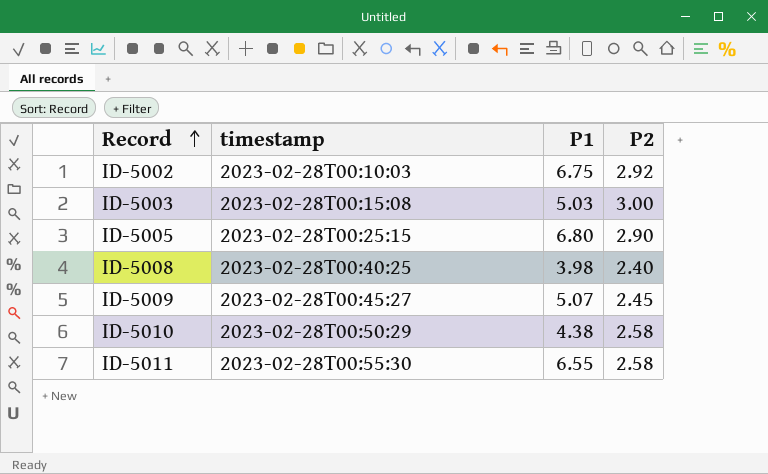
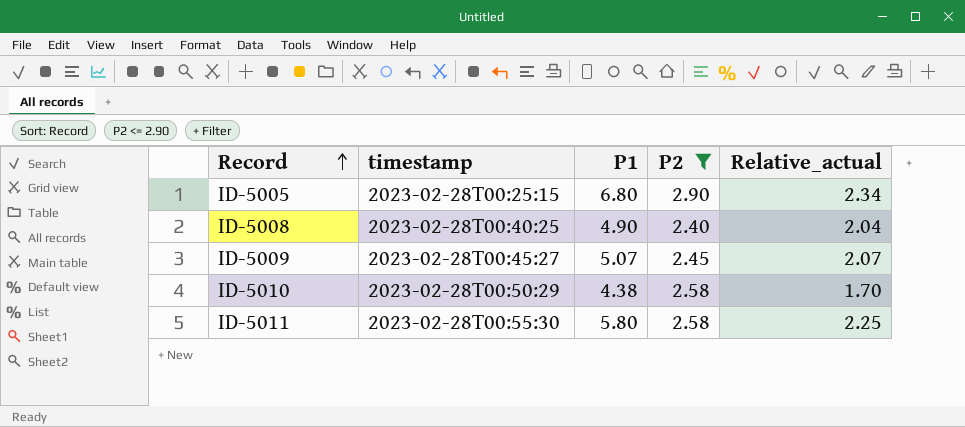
filter: none -> P2 <= 2.90
column Relative_actual | formula: none -> [P1] / [P2]
ID-5008 | P1: 3.98 -> 4.90
ID-5011 | P1: 6.55 -> 5.80

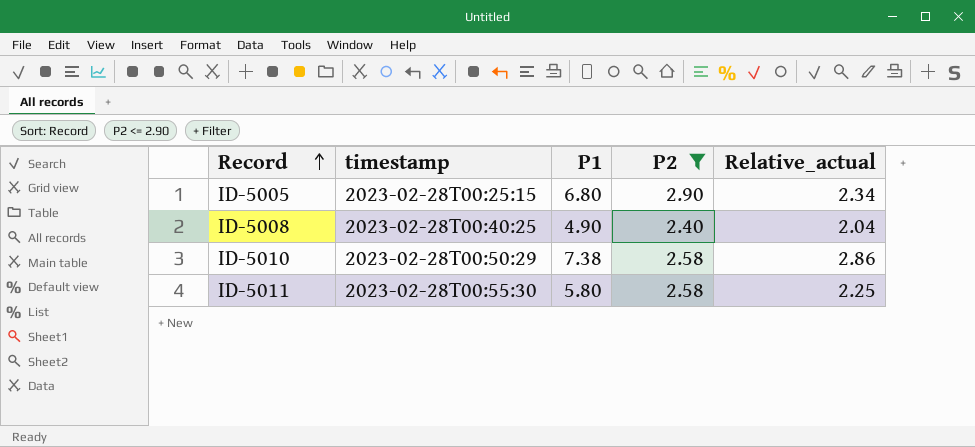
row ID-5009: 2023-02-28T00:45:27 | 5.07 | 2.45 | 2.07 -> none
ID-5010 | P1: 4.38 -> 7.38
ID-5010 | Relative_actual: 1.70 -> 2.86

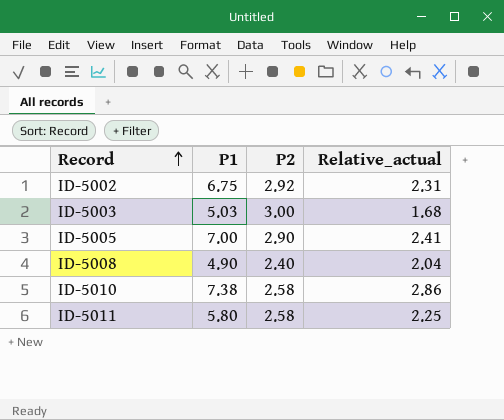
filter: P2 <= 2.90 -> none
column timestamp | position: 2 -> none
ID-5005 | P1: 6.80 -> 7.00
ID-5005 | Relative_actual: 2.34 -> 2.41

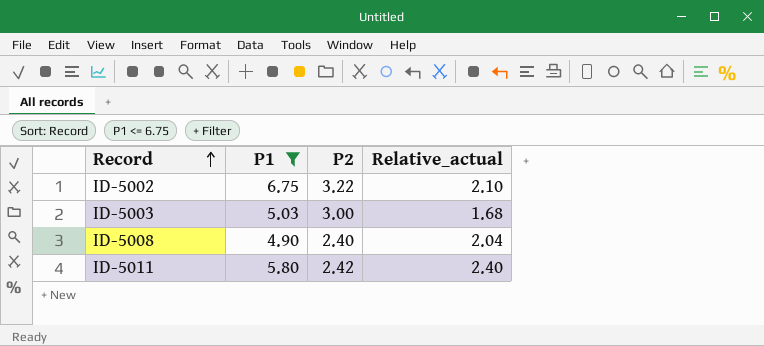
filter: none -> P1 <= 6.75
ID-5002 | P2: 2.92 -> 3.22
ID-5002 | Relative_actual: 2.31 -> 2.10
ID-5011 | P2: 2.58 -> 2.42
ID-5011 | Relative_actual: 2.25 -> 2.40

